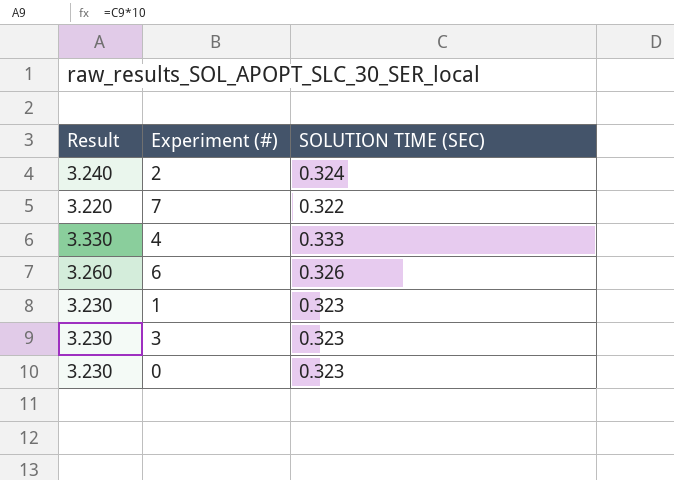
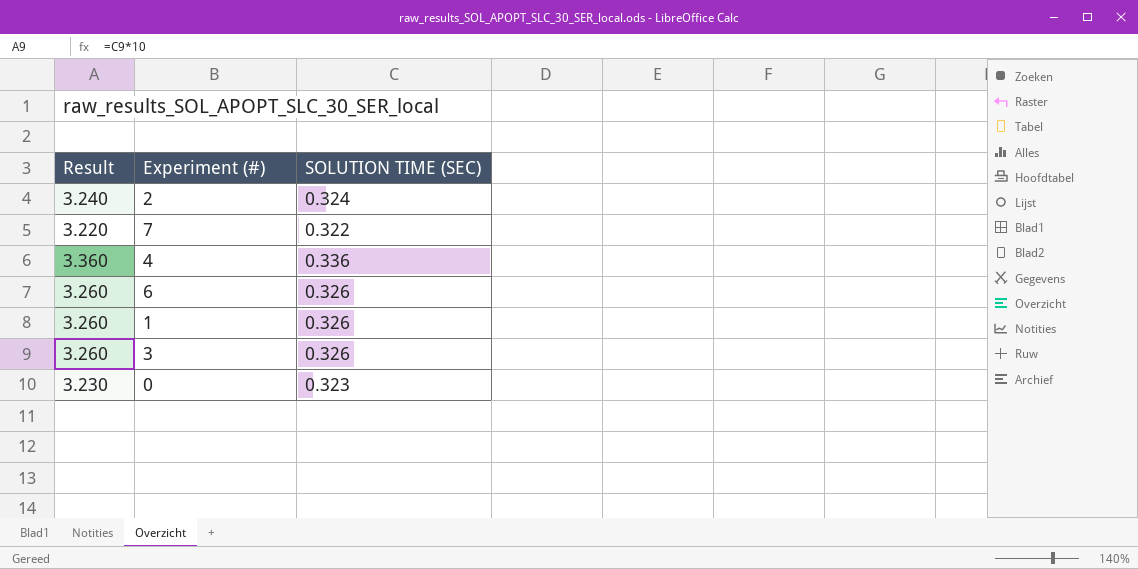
4 | Result: 3.330 -> 3.360
4 | SOLUTION TIME (SEC): 0.333 -> 0.336
1 | Result: 3.230 -> 3.260
1 | SOLUTION TIME (SEC): 0.323 -> 0.326
3 | Result: 3.230 -> 3.260
3 | SOLUTION TIME (SEC): 0.323 -> 0.326

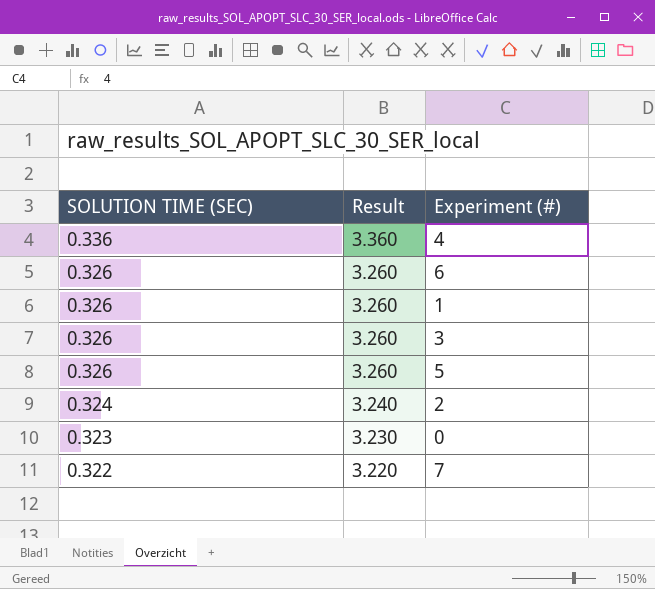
row order: none -> SOLUTION TIME (SEC) descending
column SOLUTION TIME (SEC) | position: 3 -> 1
row 5: none -> 0.326 | 3.260

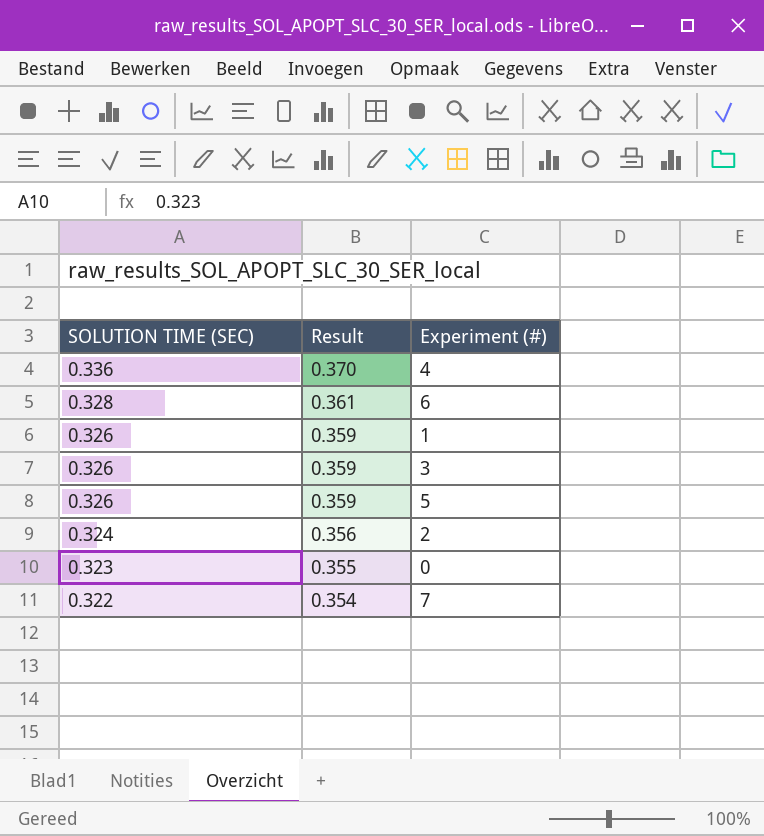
column Result | formula: [SOLUTION TIME (SEC)] * 10 -> [SOLUTION TIME (SEC)] * 1.1
6 | SOLUTION TIME (SEC): 0.326 -> 0.328

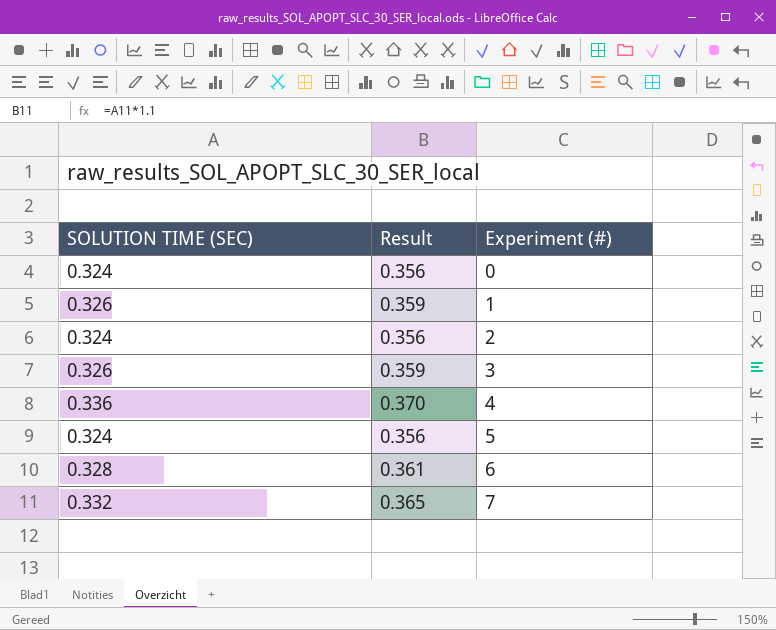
row order: SOLUTION TIME (SEC) descending -> Experiment (#) ascending
0 | SOLUTION TIME (SEC): 0.323 -> 0.324
0 | Result: 0.355 -> 0.356
5 | SOLUTION TIME (SEC): 0.326 -> 0.324
5 | Result: 0.359 -> 0.356
7 | SOLUTION TIME (SEC): 0.322 -> 0.332
7 | Result: 0.354 -> 0.365

